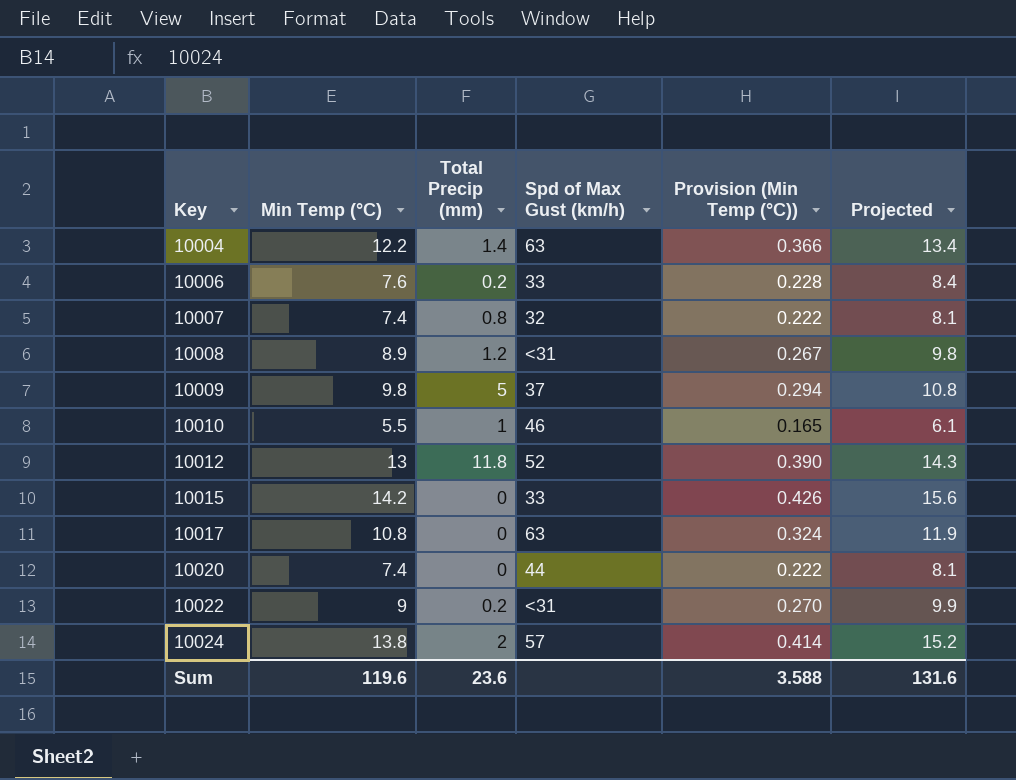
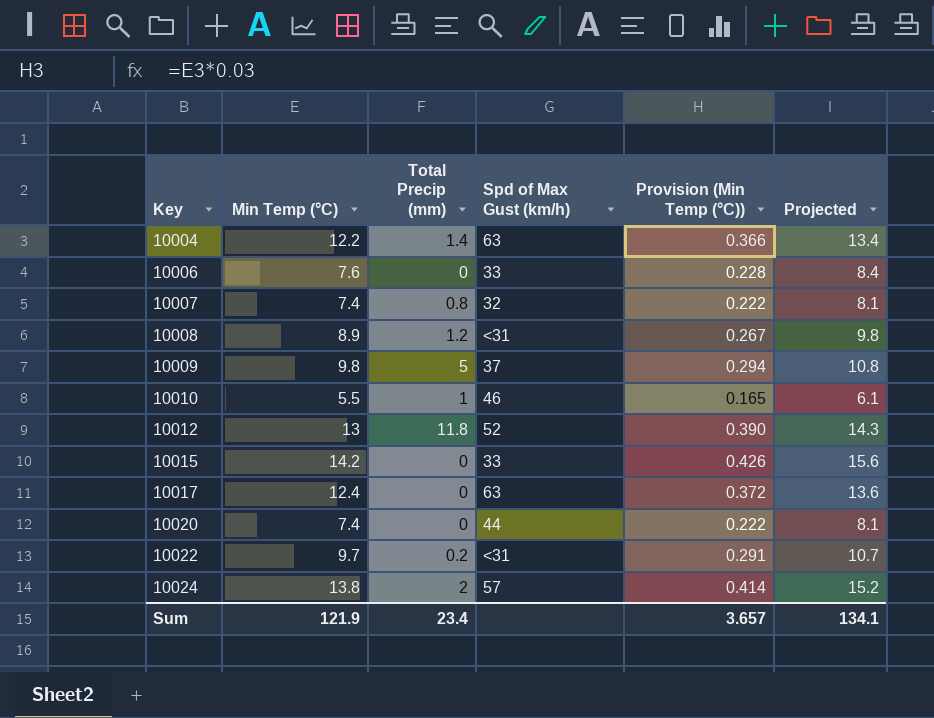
10006 | Total Precip (mm): 0.2 -> 0
10017 | Min Temp (°C): 10.8 -> 12.4
10017 | Provision (Min Temp (°C)): 0.324 -> 0.372
10017 | Projected: 11.9 -> 13.6
10022 | Min Temp (°C): 9 -> 9.7
10022 | Provision (Min Temp (°C)): 0.270 -> 0.291
10022 | Projected: 9.9 -> 10.7
Sum | Min Temp (°C): 119.6 -> 121.9
Sum | Total Precip (mm): 23.6 -> 23.4
Sum | Provision (Min Temp (°C)): 3.588 -> 3.657
Sum | Projected: 131.6 -> 134.1

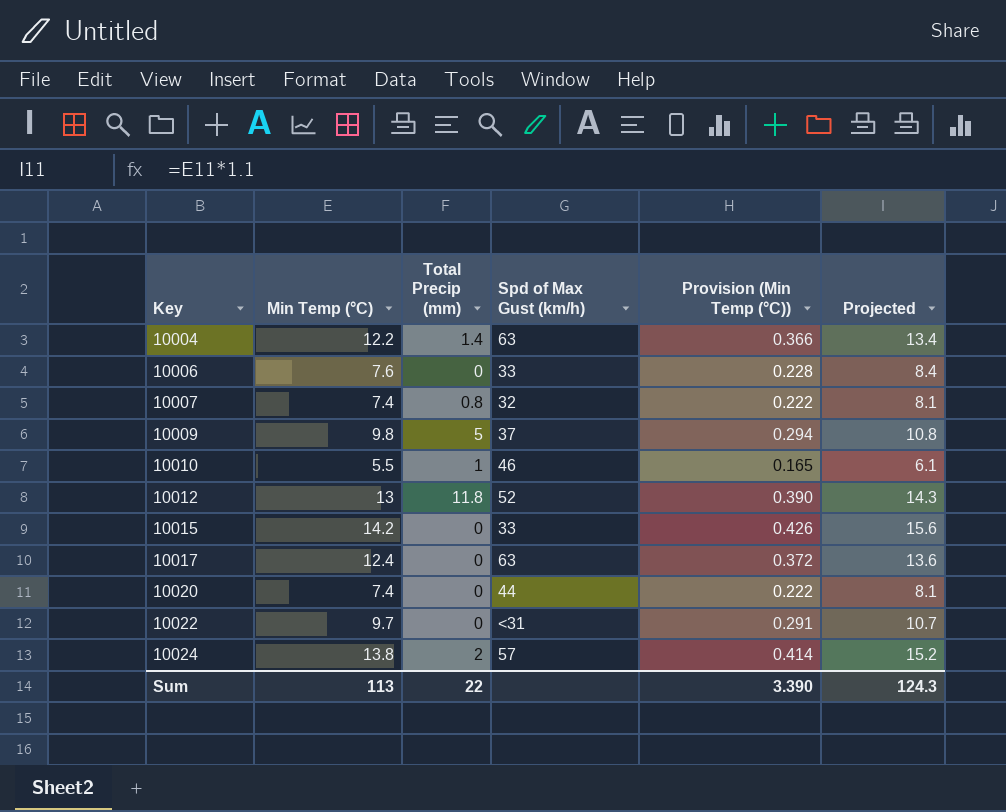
row 10008: 8.9 | 1.2 | <31 | 0.267 | 9.8 -> none
10022 | Total Precip (mm): 0.2 -> 0
Sum | Min Temp (°C): 121.9 -> 113
Sum | Total Precip (mm): 23.4 -> 22
Sum | Provision (Min Temp (°C)): 3.657 -> 3.390
Sum | Projected: 134.1 -> 124.3

